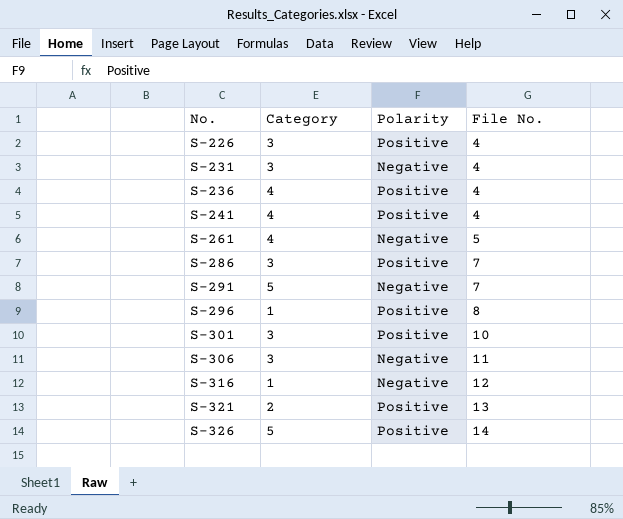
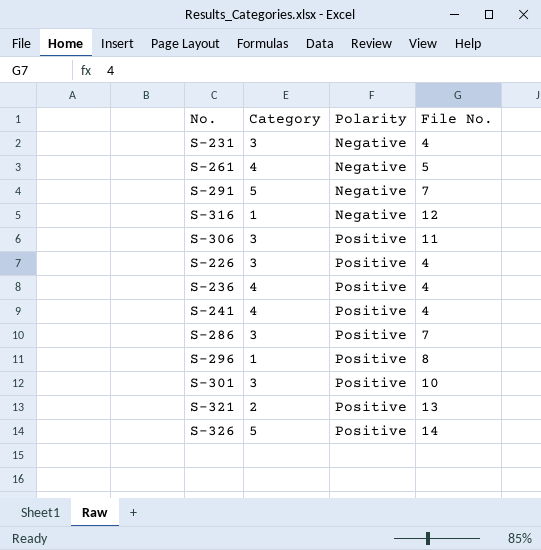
row order: No. ascending -> Polarity ascending
S-306 | Polarity: Negative -> Positive

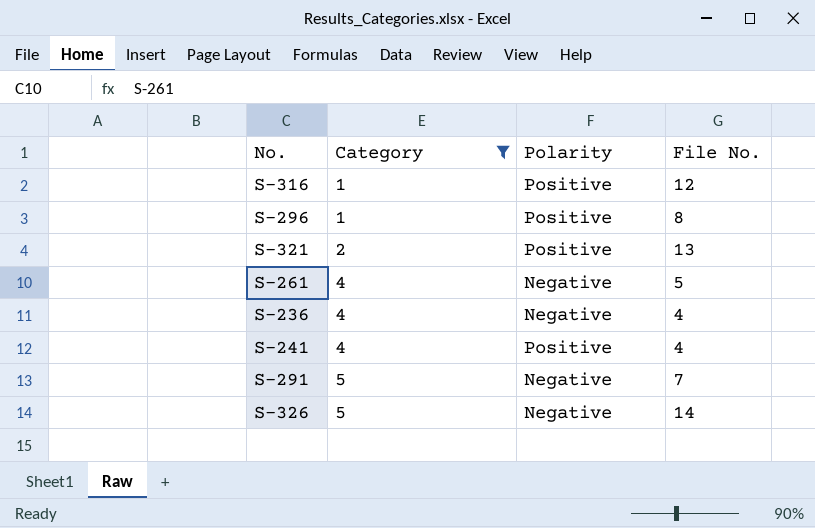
filter: none -> Category != 3
row order: Polarity ascending -> Category ascending
S-316 | Polarity: Negative -> Positive
S-236 | Polarity: Positive -> Negative
S-326 | Polarity: Positive -> Negative

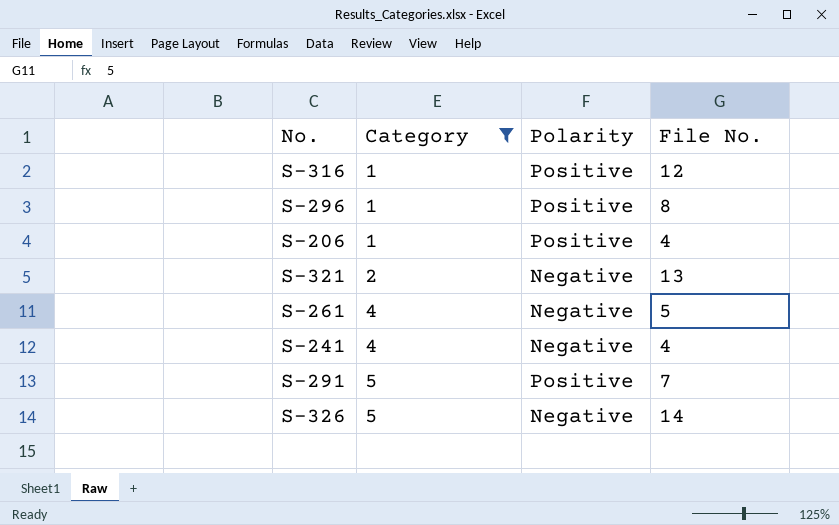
row S-236: 4 | Negative | 4 -> none
row S-206: none -> 1 | Positive | 4
S-321 | Polarity: Positive -> Negative
S-241 | Polarity: Positive -> Negative
S-291 | Polarity: Negative -> Positive

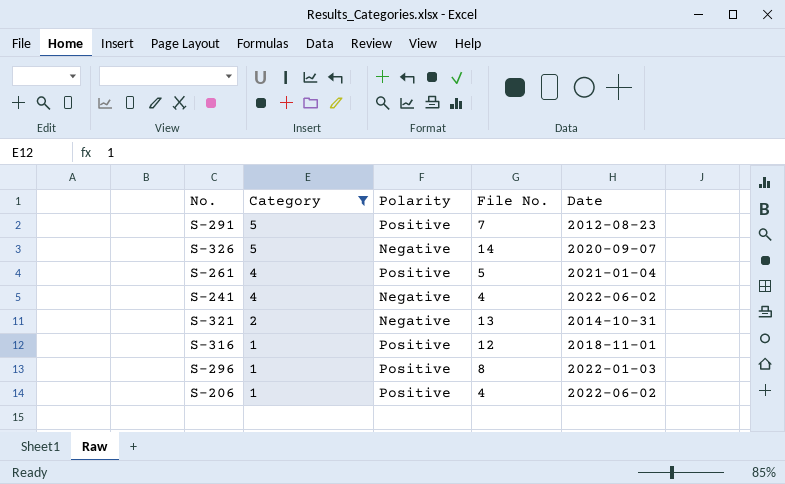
row order: Category ascending -> Category descending
column Date | position: none -> 5
S-261 | Polarity: Negative -> Positive

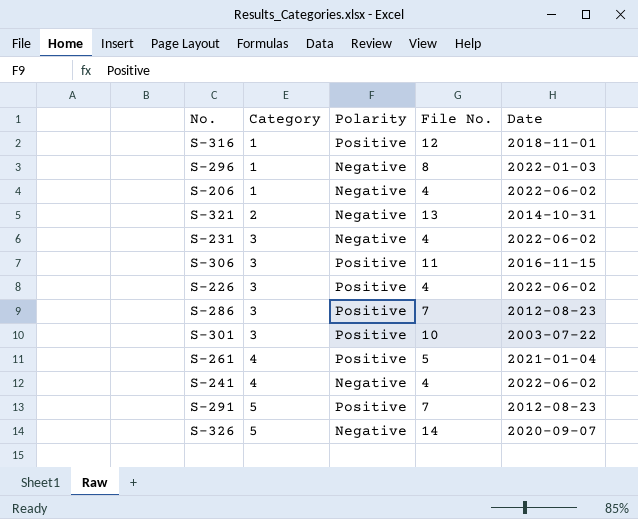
filter: Category != 3 -> none
row order: Category descending -> Category ascending
S-296 | Polarity: Positive -> Negative
S-206 | Polarity: Positive -> Negative

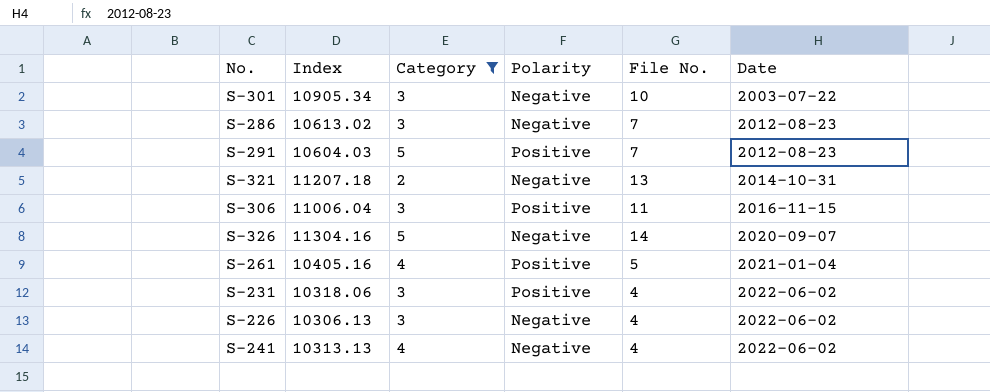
filter: none -> Category != 1
row order: Category ascending -> Date ascending
column Index | position: none -> 2
S-301 | Polarity: Positive -> Negative
S-286 | Polarity: Positive -> Negative
S-231 | Polarity: Negative -> Positive
S-226 | Polarity: Positive -> Negative

